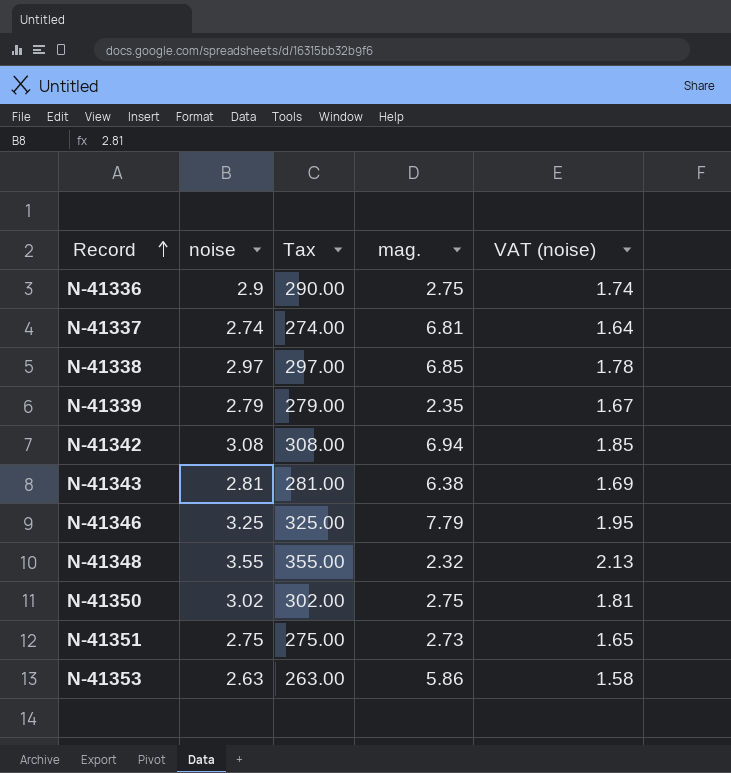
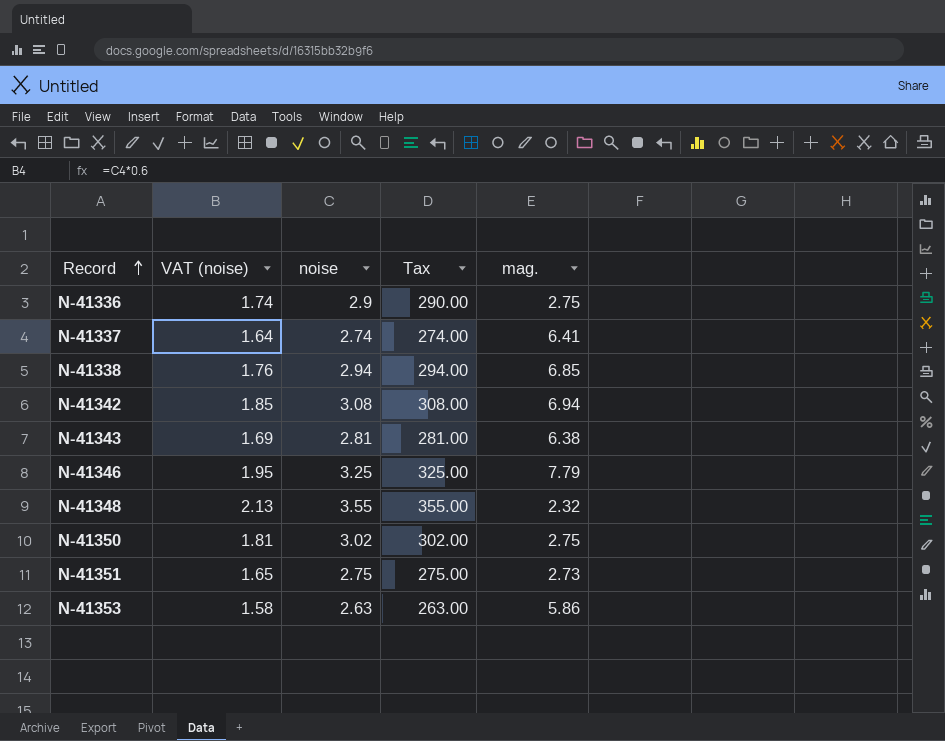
column VAT (noise) | position: 5 -> 2
row N-41339: 2.79 | 279.00 | 2.35 | 1.67 -> none
N-41337 | mag.: 6.81 -> 6.41
N-41338 | VAT (noise): 1.78 -> 1.76
N-41338 | noise: 2.97 -> 2.94
N-41338 | Tax: 297.00 -> 294.00

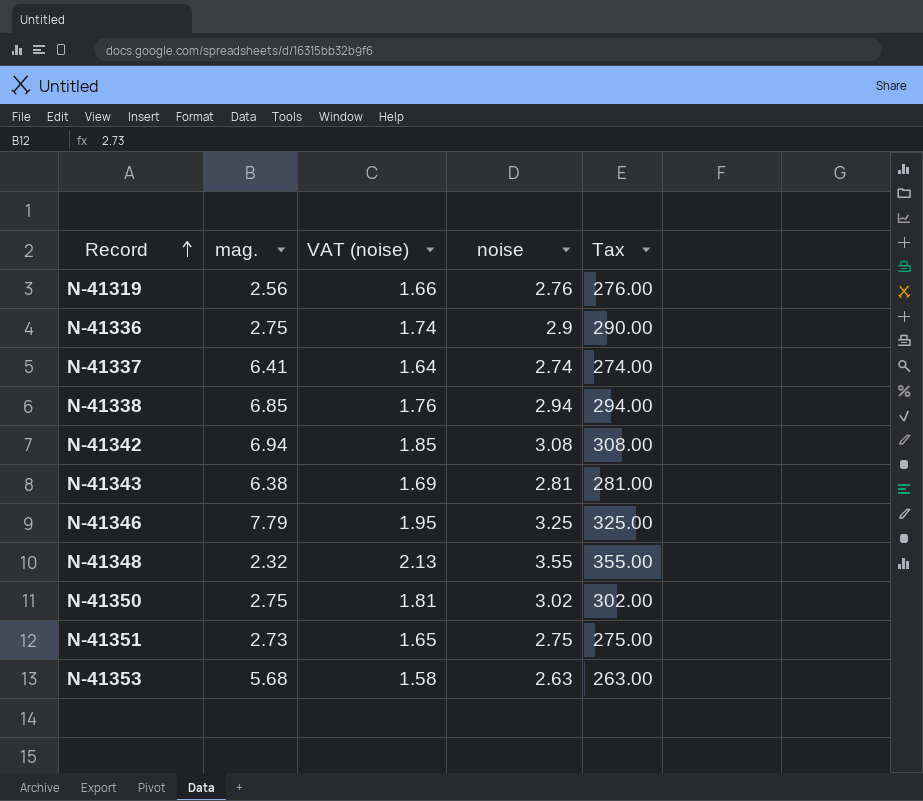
column mag. | position: 5 -> 2
row N-41319: none -> 2.56 | 1.66 | 2.76 | 276.00
N-41353 | mag.: 5.86 -> 5.68

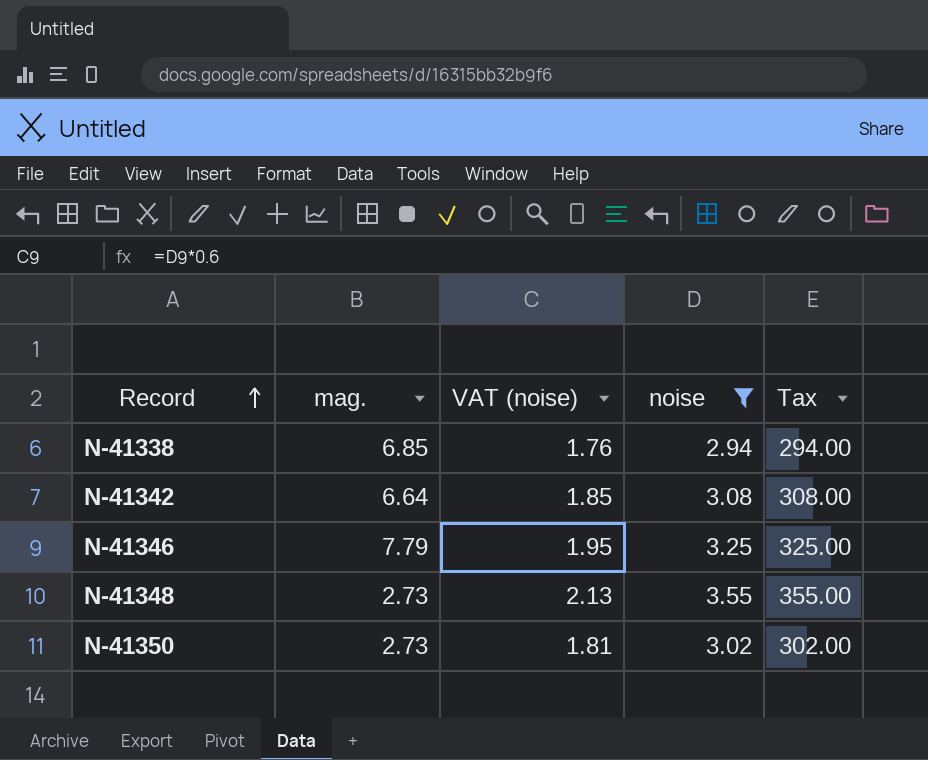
filter: none -> noise >= 2.94
N-41342 | mag.: 6.94 -> 6.64
N-41348 | mag.: 2.32 -> 2.73
N-41350 | mag.: 2.75 -> 2.73

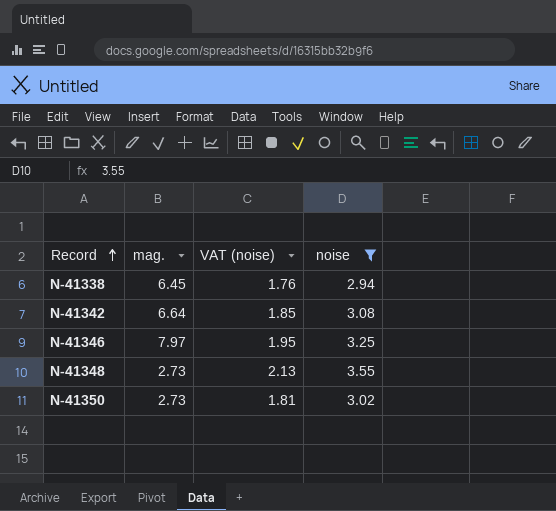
column Tax | formula: [noise] * 100 -> none
N-41338 | mag.: 6.85 -> 6.45
N-41346 | mag.: 7.79 -> 7.97

